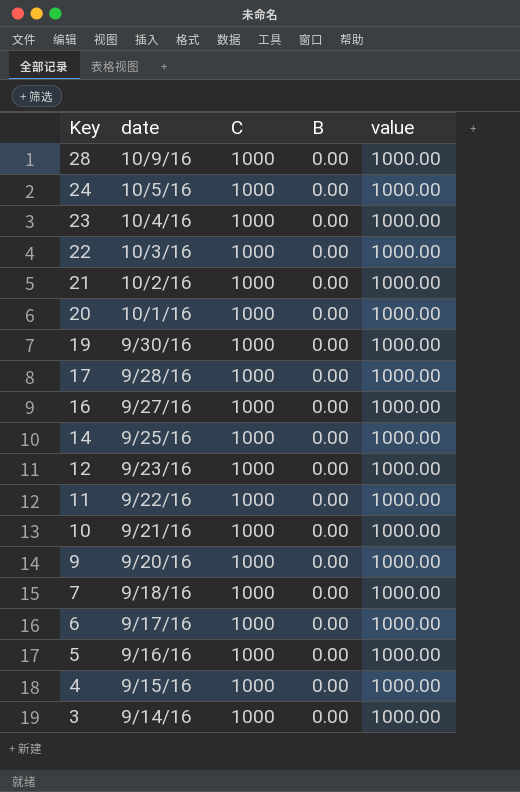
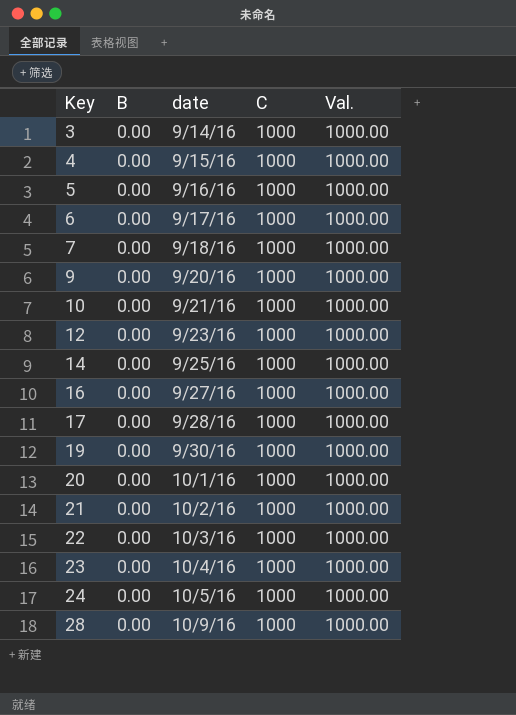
row order: Key descending -> Key ascending
column B | position: 4 -> 2
column name: value -> Val.
row 11: 9/22/16 | 1000 | 0.00 | 1000.00 -> none

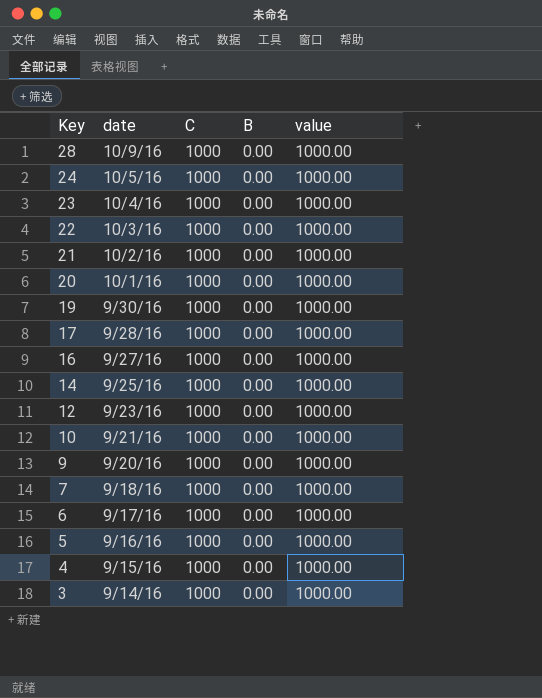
row order: Key ascending -> Key descending
column B | position: 2 -> 4
column name: Val. -> value

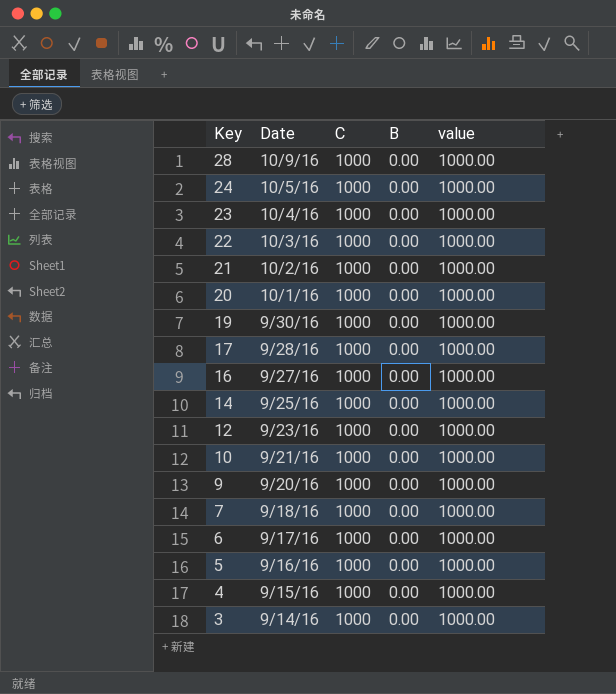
column name: date -> Date

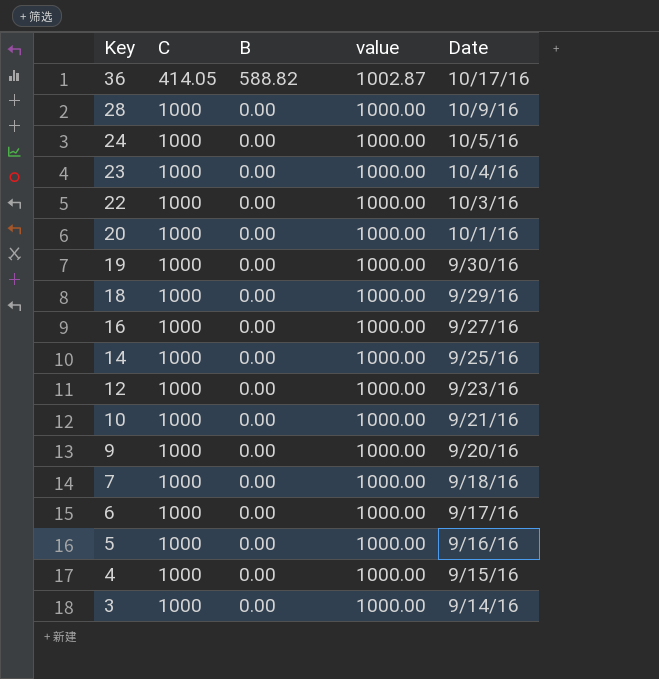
column Date | position: 2 -> 5
row 21: 10/2/16 | 1000 | 0.00 | 1000.00 -> none
row 17: 9/28/16 | 1000 | 0.00 | 1000.00 -> none
row 36: none -> 414.05 | 588.82 | 1002.87 | 10/17/16
row 18: none -> 1000 | 0.00 | 1000.00 | 9/29/16

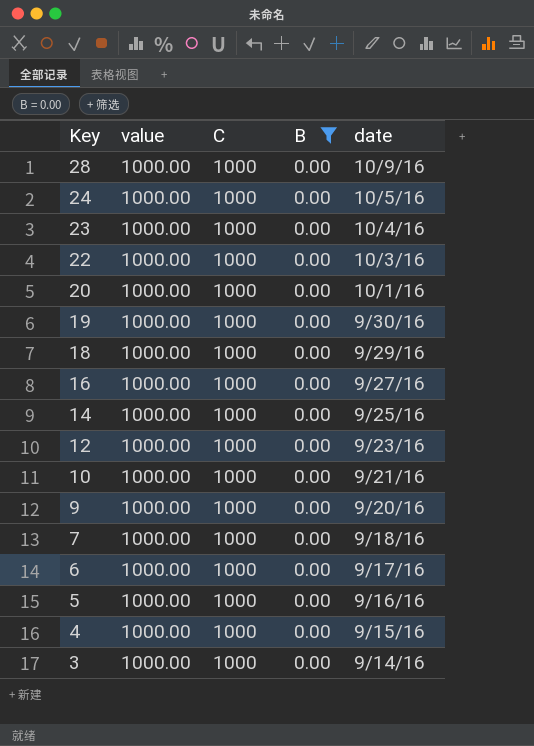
filter: none -> B = 0.00
column value | position: 4 -> 2
column name: Date -> date

